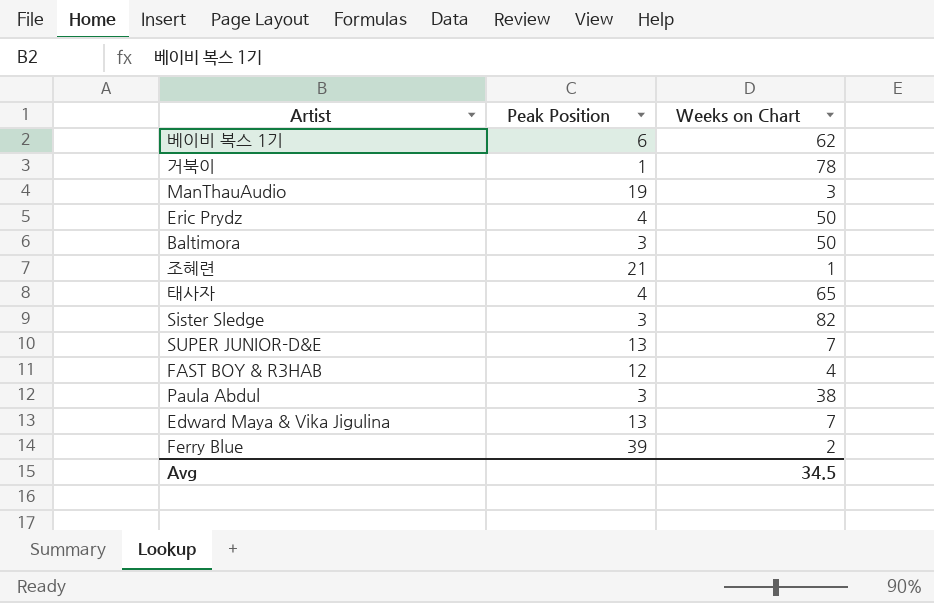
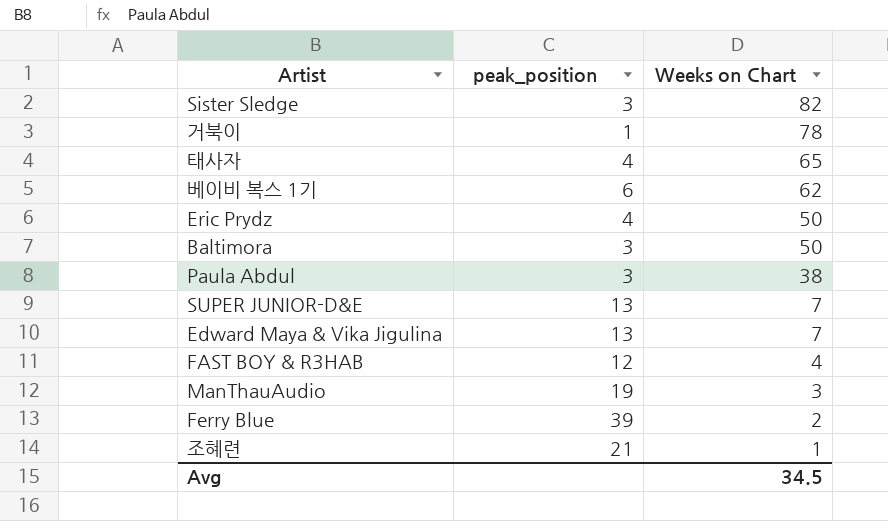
row order: none -> Weeks on Chart descending
column name: Peak Position -> peak_position

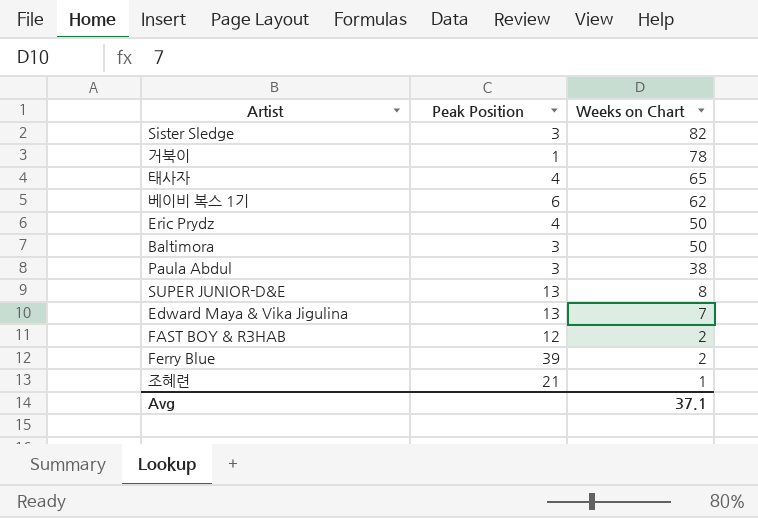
column name: peak_position -> Peak Position
row ManThauAudio: 19 | 3 -> none
SUPER JUNIOR-D&E | Weeks on Chart: 7 -> 8
FAST BOY & R3HAB | Weeks on Chart: 4 -> 2
Avg | Weeks on Chart: 34.5 -> 37.1

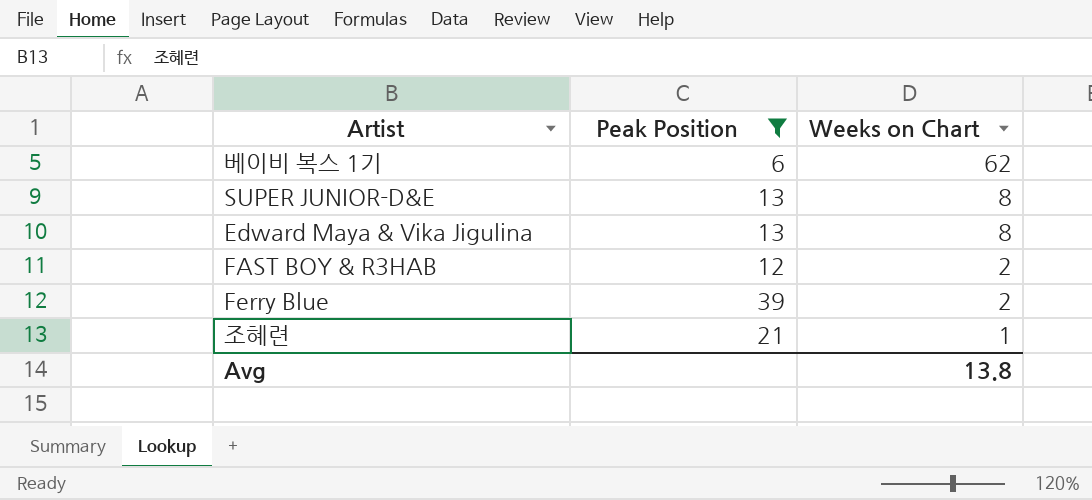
filter: none -> Peak Position >= 6
Edward Maya & Vika Jigulina | Weeks on Chart: 7 -> 8
Avg | Weeks on Chart: 37.1 -> 13.8

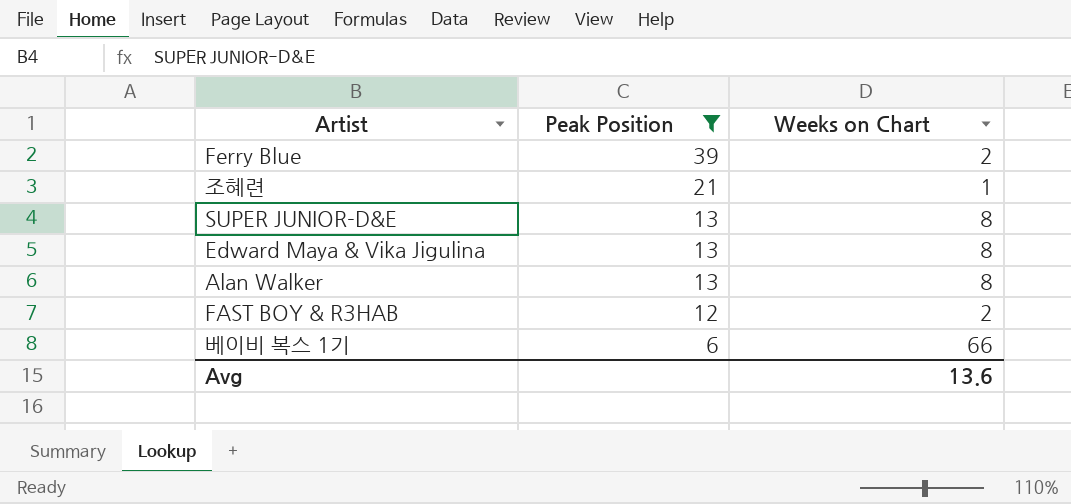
row order: Weeks on Chart descending -> Peak Position descending
row Alan Walker: none -> 13 | 8
베이비 복스 1기 | Weeks on Chart: 62 -> 66
Avg | Weeks on Chart: 13.8 -> 13.6

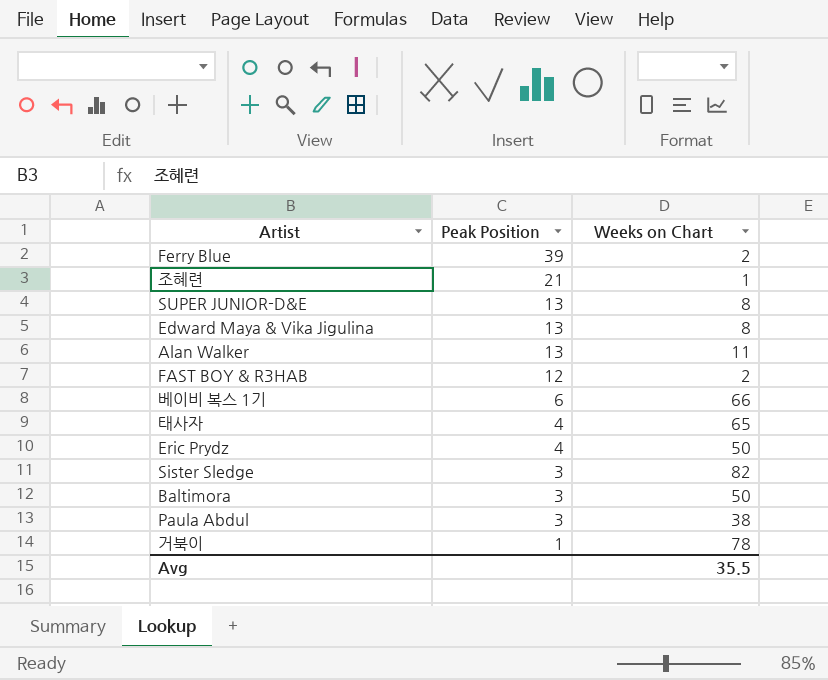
filter: Peak Position >= 6 -> none
Alan Walker | Weeks on Chart: 8 -> 11
Avg | Weeks on Chart: 13.6 -> 35.5

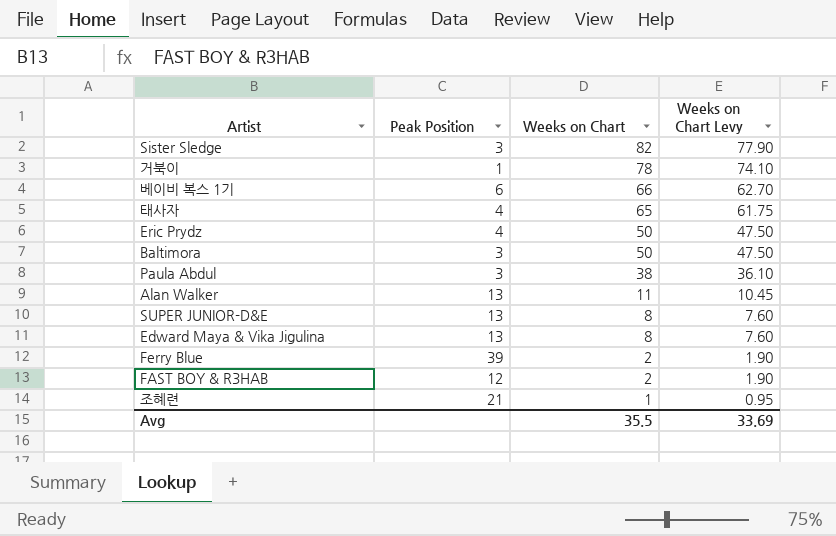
row order: Peak Position descending -> Weeks on Chart descending
column Weeks on Chart Levy | formula: none -> [Weeks on Chart] * 0.95

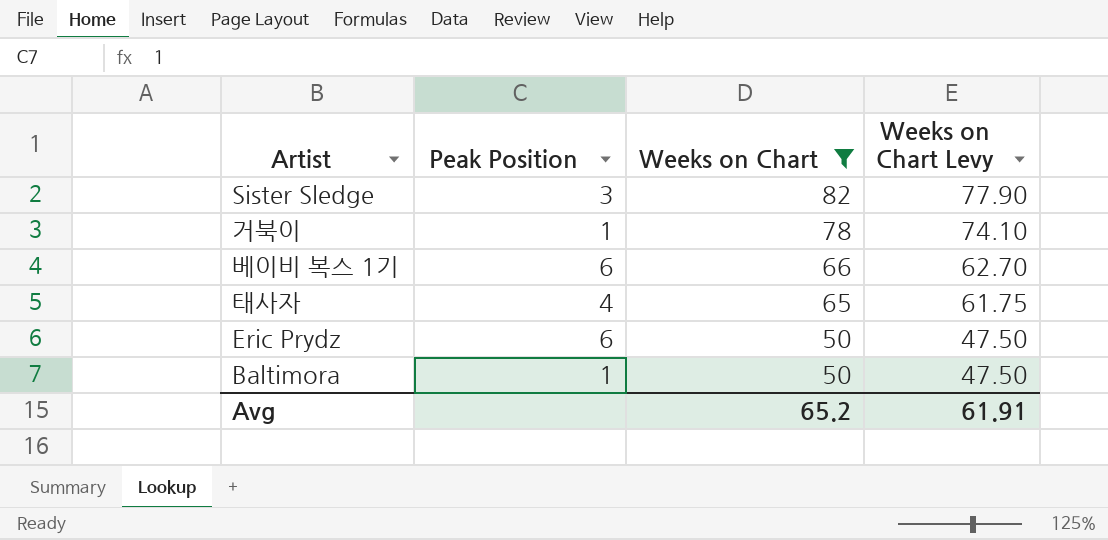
filter: none -> Weeks on Chart >= 50
Eric Prydz | Peak Position: 4 -> 6
Baltimora | Peak Position: 3 -> 1
Avg | Weeks on Chart: 35.5 -> 65.2
Avg | Weeks on Chart Levy: 33.69 -> 61.91

